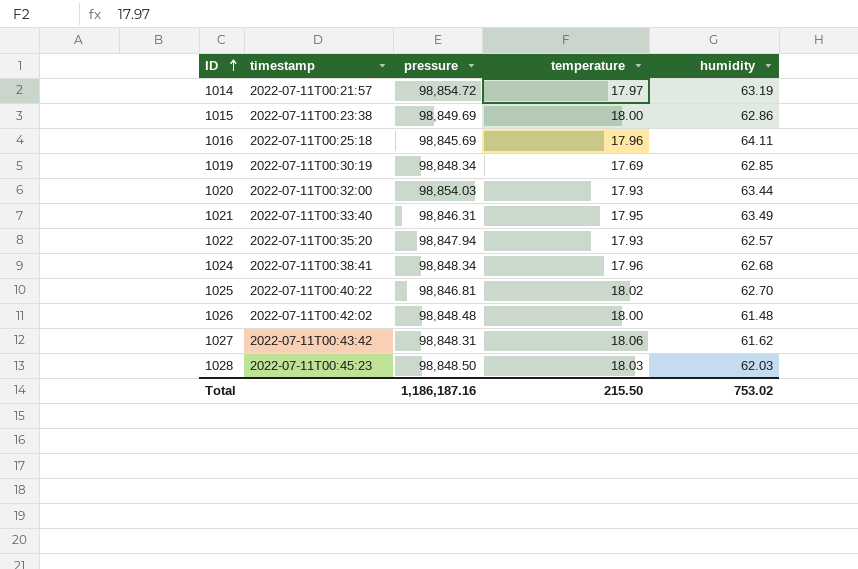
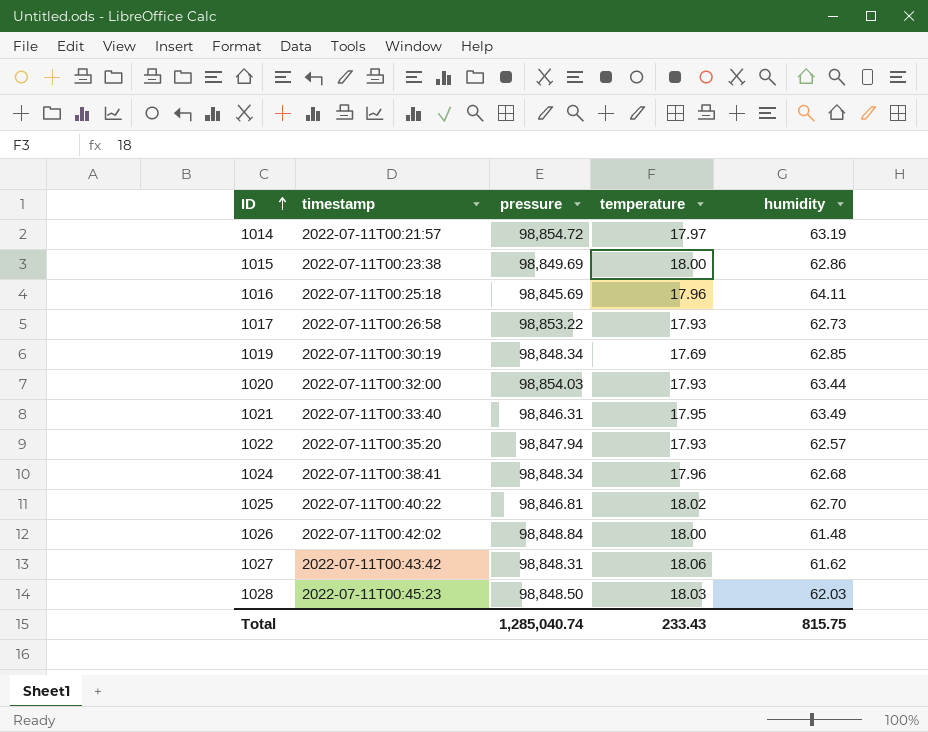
row 1017: none -> 2022-07-11T00:26:58 | 98,853.22 | 17.93 | 62.73
1026 | pressure: 98,848.48 -> 98,848.84
Total | pressure: 1,186,187.16 -> 1,285,040.74
Total | temperature: 215.50 -> 233.43
Total | humidity: 753.02 -> 815.75

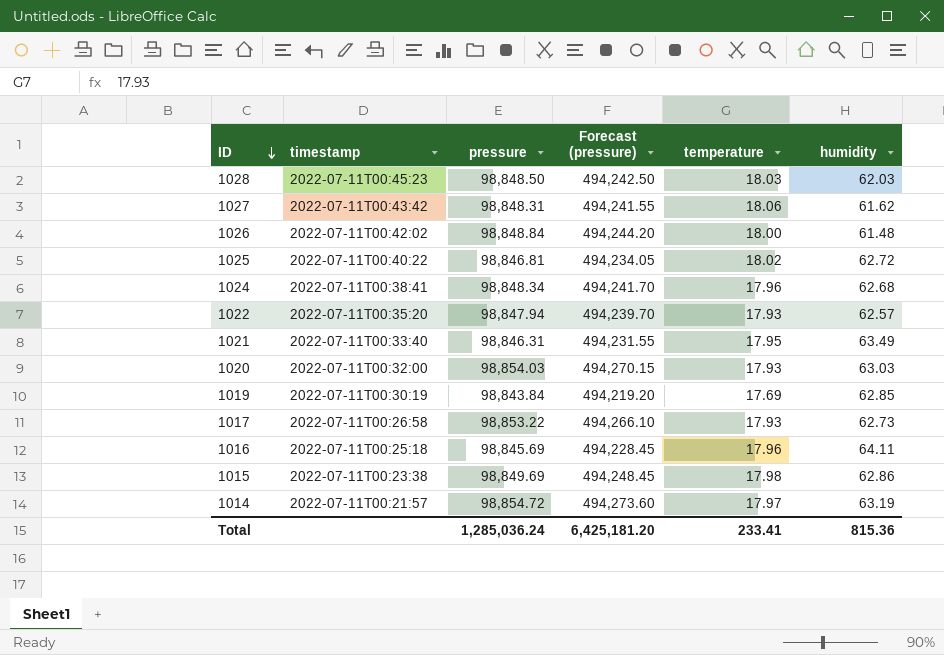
row order: ID ascending -> ID descending
column Forecast (pressure) | formula: none -> [pressure] * 5
1025 | humidity: 62.70 -> 62.72
1020 | humidity: 63.44 -> 63.03
1019 | pressure: 98,848.34 -> 98,843.84
1015 | temperature: 18.00 -> 17.98
Total | pressure: 1,285,040.74 -> 1,285,036.24
Total | temperature: 233.43 -> 233.41
Total | humidity: 815.75 -> 815.36

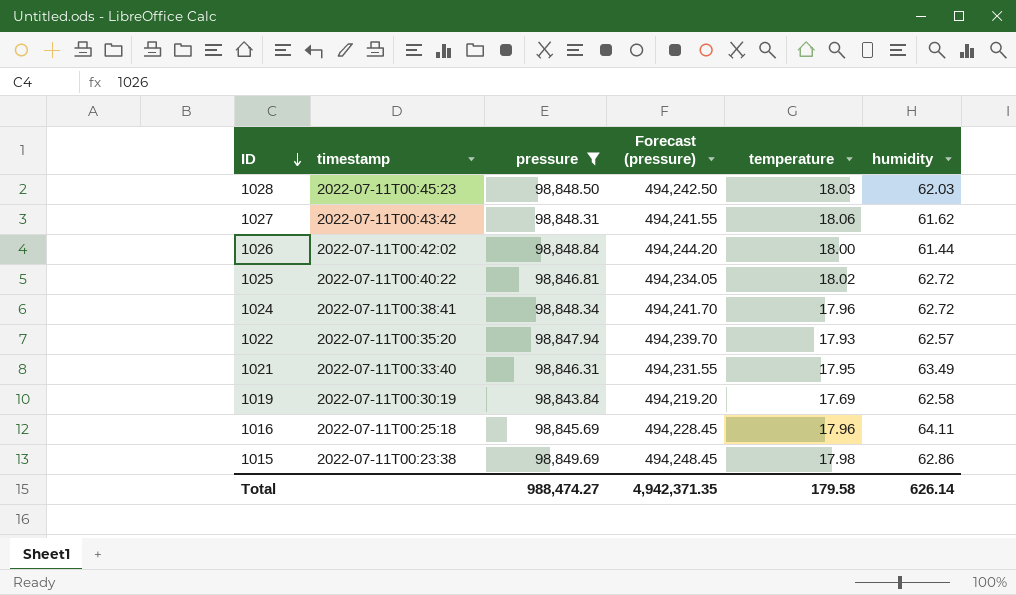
filter: none -> pressure <= 98,849.69
1026 | humidity: 61.48 -> 61.44
1024 | humidity: 62.68 -> 62.72
1019 | humidity: 62.85 -> 62.58
Total | pressure: 1,285,036.24 -> 988,474.27
Total | Forecast (pressure): 6,425,181.20 -> 4,942,371.35
Total | temperature: 233.41 -> 179.58
Total | humidity: 815.36 -> 626.14

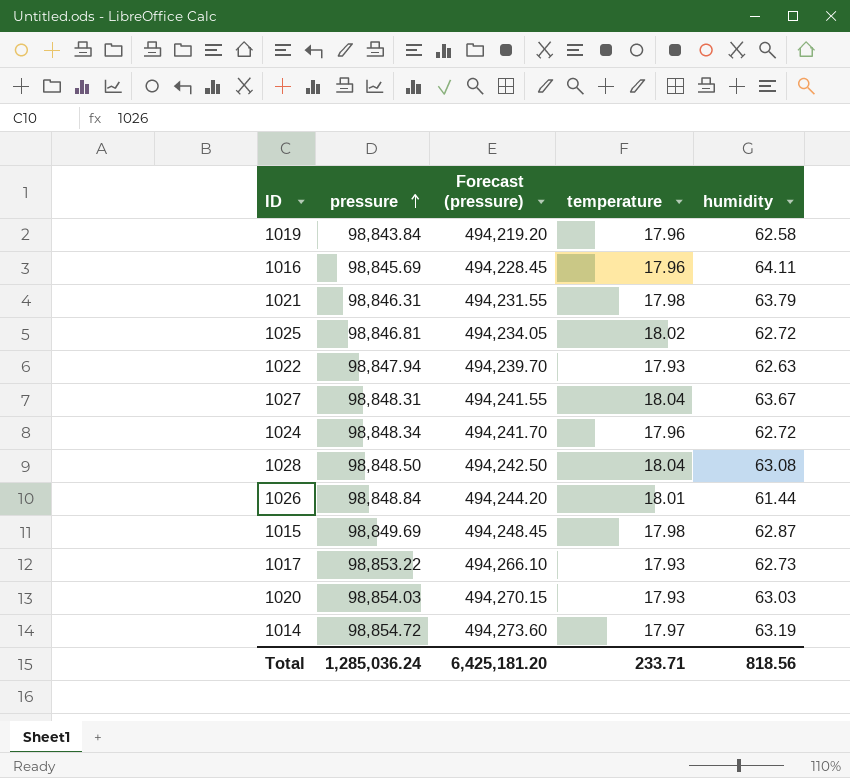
filter: pressure <= 98,849.69 -> none
row order: ID descending -> pressure ascending
column timestamp | position: 2 -> none
1019 | temperature: 17.69 -> 17.96
1021 | temperature: 17.95 -> 17.98
1021 | humidity: 63.49 -> 63.79
1022 | humidity: 62.57 -> 62.63
1027 | temperature: 18.06 -> 18.04
1027 | humidity: 61.62 -> 63.67
1028 | temperature: 18.03 -> 18.04
1028 | humidity: 62.03 -> 63.08
1026 | temperature: 18.00 -> 18.01
1015 | humidity: 62.86 -> 62.87
Total | pressure: 988,474.27 -> 1,285,036.24
Total | Forecast (pressure): 4,942,371.35 -> 6,425,181.20
Total | temperature: 179.58 -> 233.71
Total | humidity: 626.14 -> 818.56

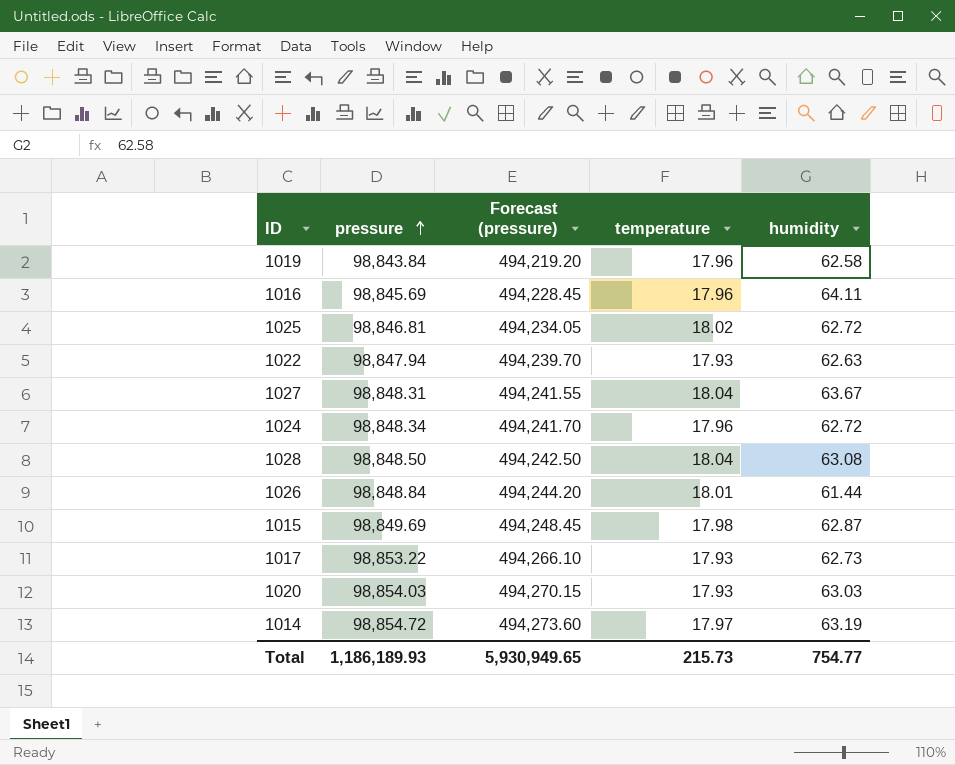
row 1021: 98,846.31 | 494,231.55 | 17.98 | 63.79 -> none
Total | pressure: 1,285,036.24 -> 1,186,189.93
Total | Forecast (pressure): 6,425,181.20 -> 5,930,949.65
Total | temperature: 233.71 -> 215.73
Total | humidity: 818.56 -> 754.77

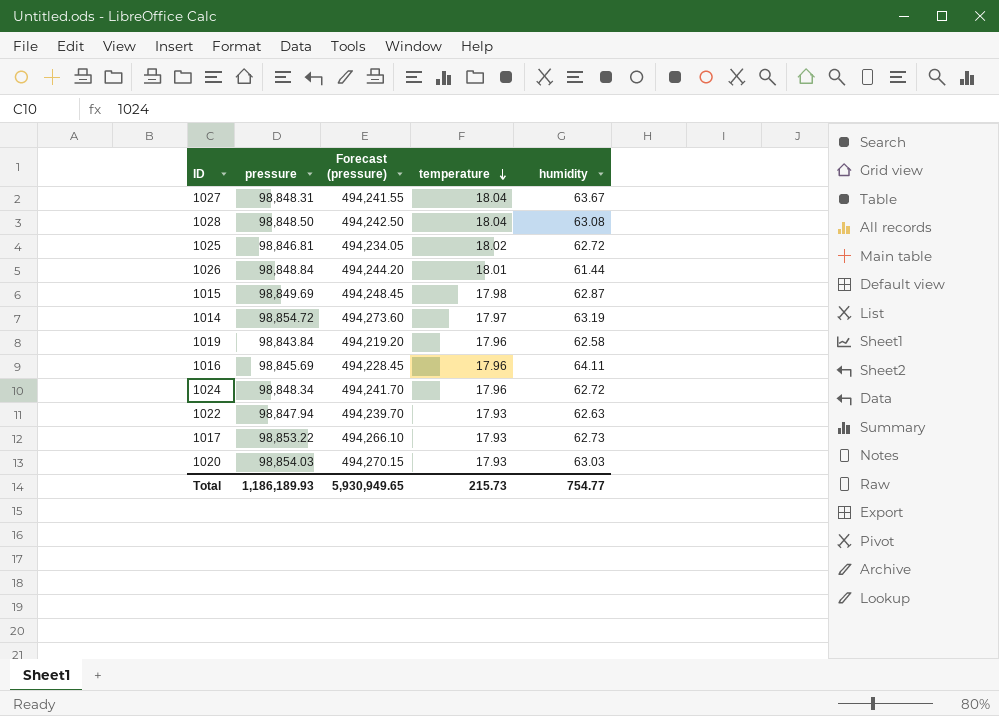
row order: pressure ascending -> temperature descending

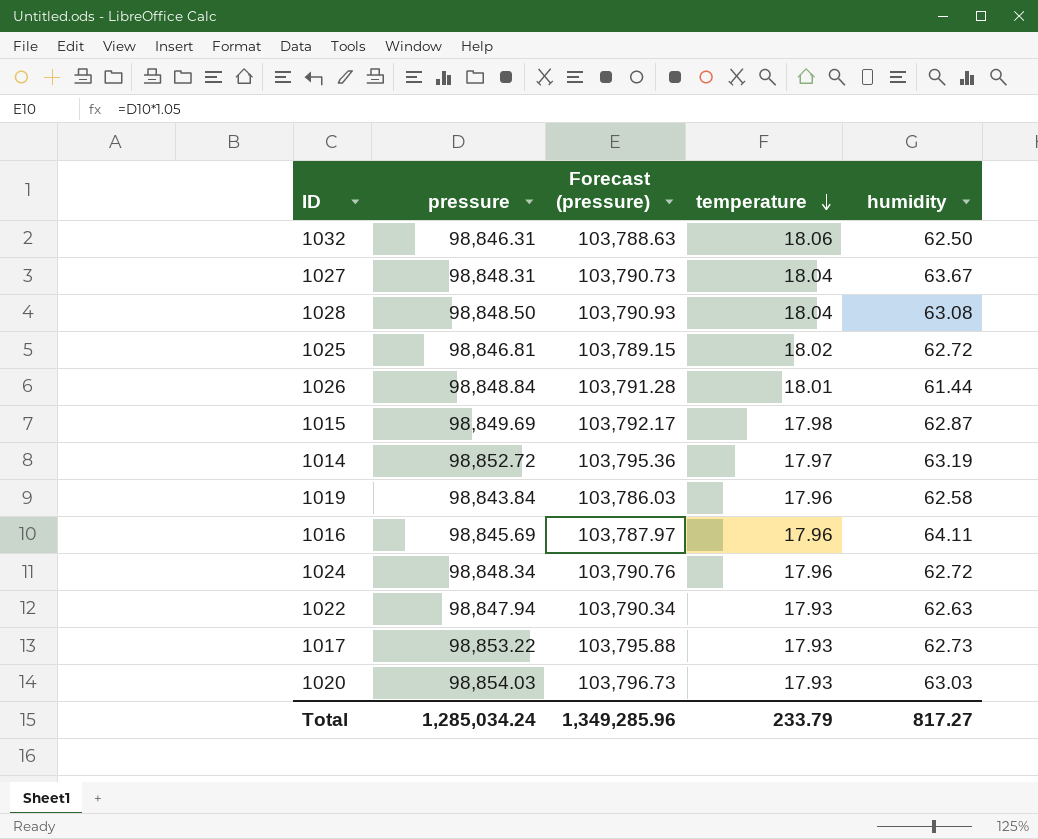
column Forecast (pressure) | formula: [pressure] * 5 -> [pressure] * 1.05
row 1032: none -> 98,846.31 | 103,788.63 | 18.06 | 62.50
1014 | pressure: 98,854.72 -> 98,852.72
Total | pressure: 1,186,189.93 -> 1,285,034.24
Total | Forecast (pressure): 5,930,949.65 -> 1,349,285.96
Total | temperature: 215.73 -> 233.79
Total | humidity: 754.77 -> 817.27

